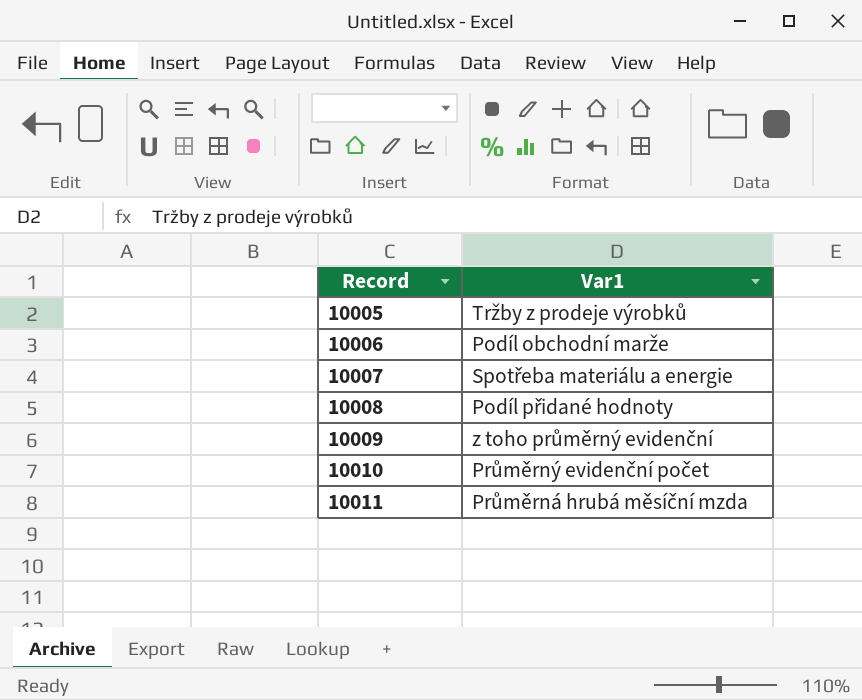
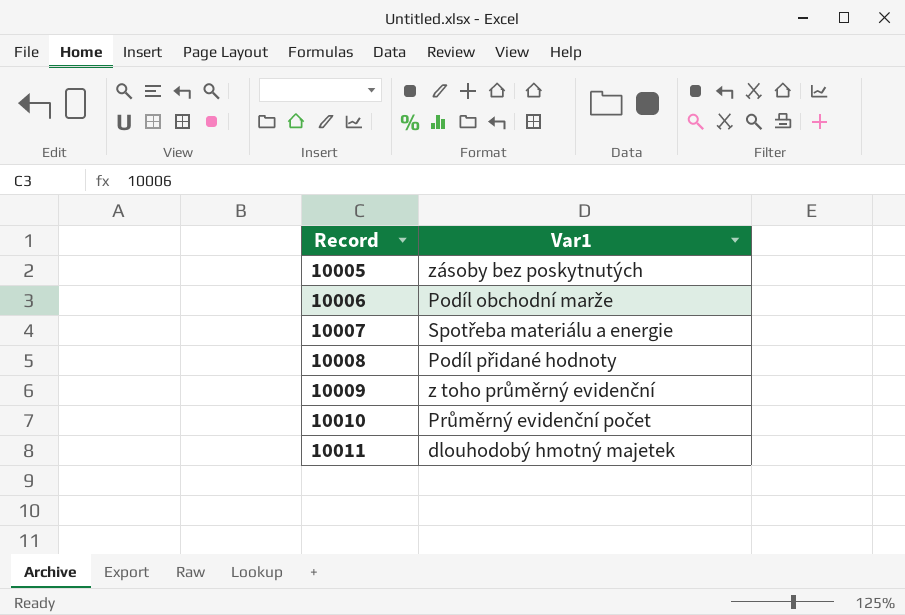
10005 | Var1: Tržby z prodeje výrobků -> zásoby bez poskytnutých
10011 | Var1: Průměrná hrubá měsíční mzda -> dlouhodobý hmotný majetek

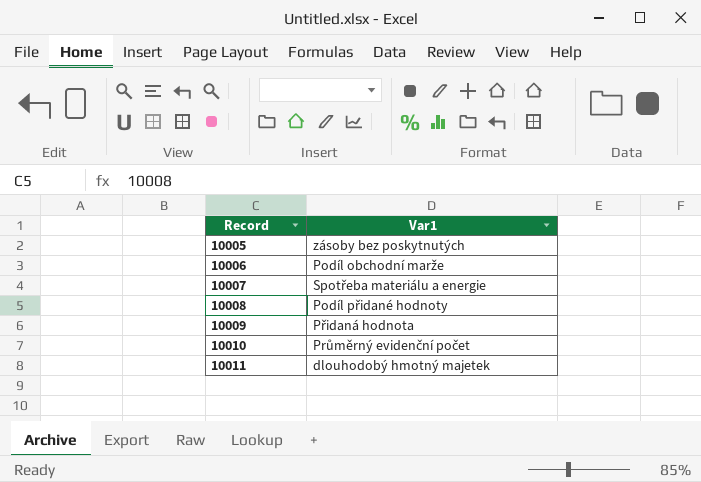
10009 | Var1: z toho průměrný evidenční -> Přidaná hodnota

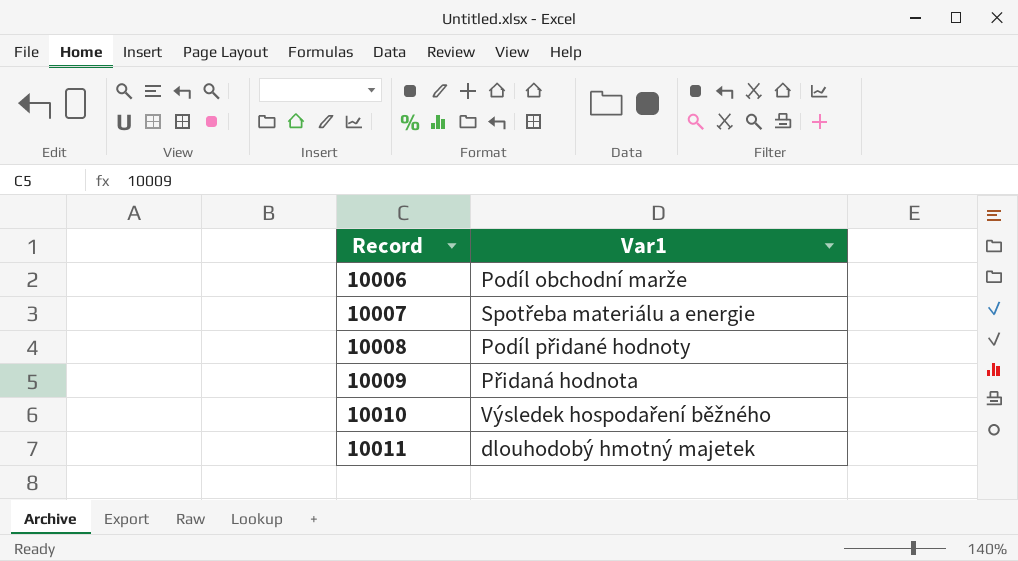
row 10005: zásoby bez poskytnutých -> none
10010 | Var1: Průměrný evidenční počet -> Výsledek hospodaření běžného

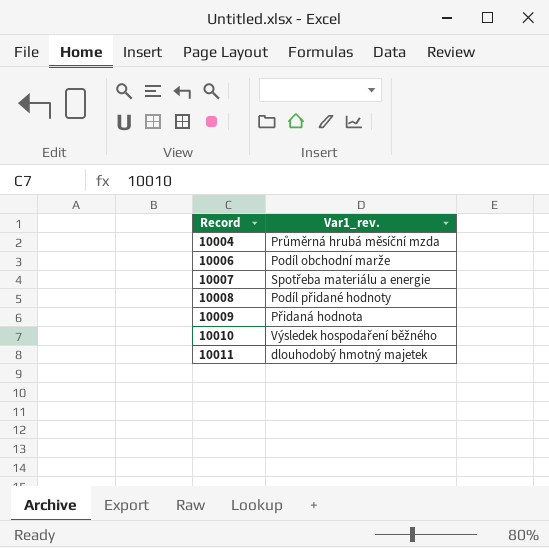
column name: Var1 -> Var1_rev.
row 10004: none -> Průměrná hrubá měsíční mzda

